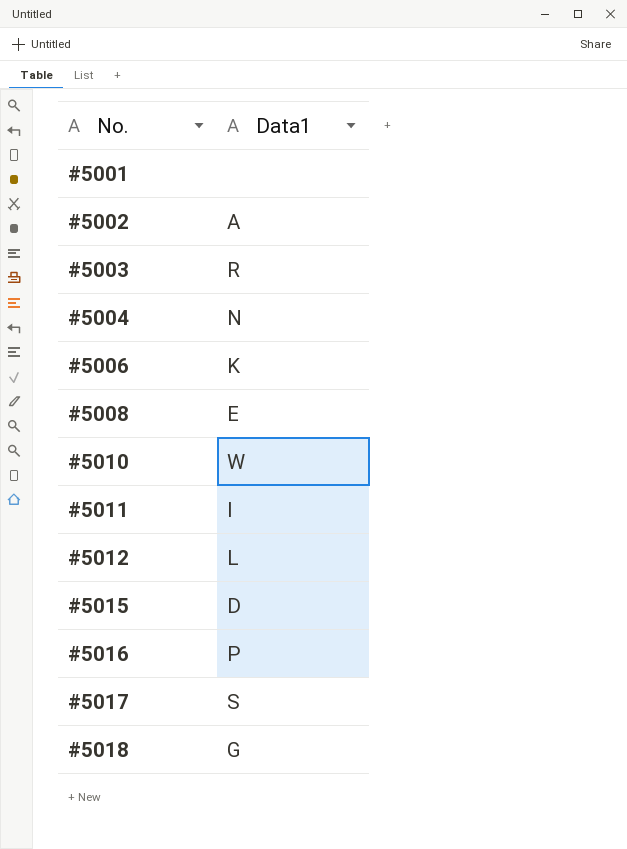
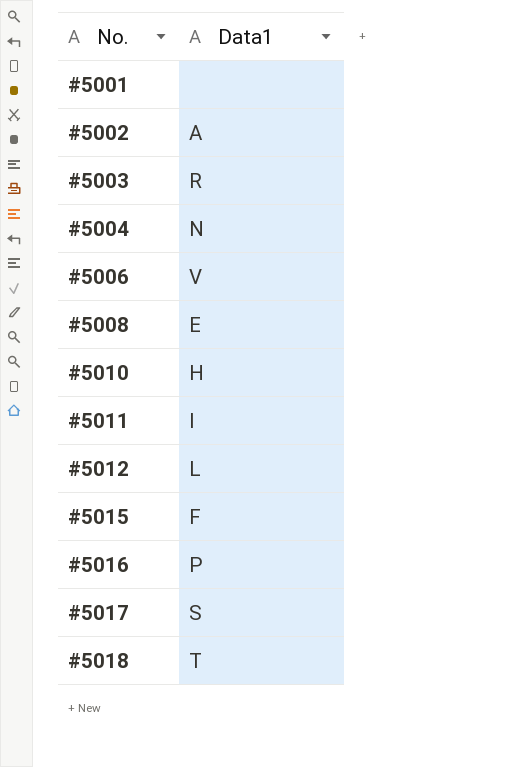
#5006 | Data1: K -> V
#5010 | Data1: W -> H
#5015 | Data1: D -> F
#5018 | Data1: G -> T

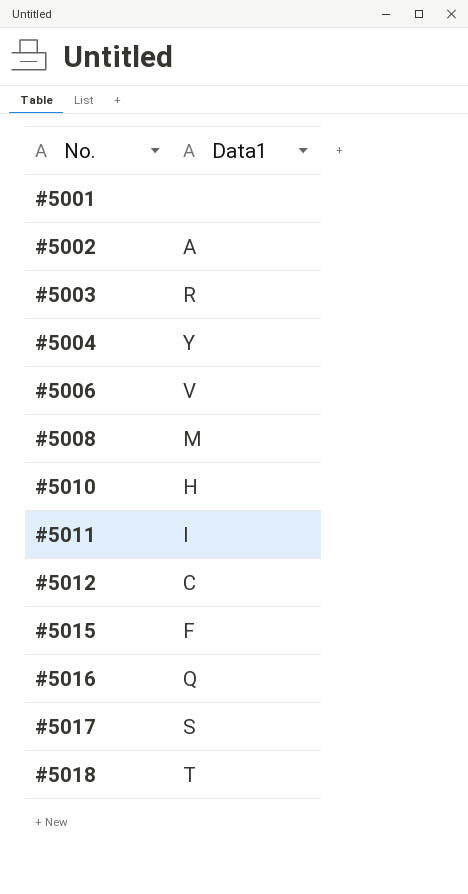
#5004 | Data1: N -> Y
#5008 | Data1: E -> M
#5012 | Data1: L -> C
#5016 | Data1: P -> Q

